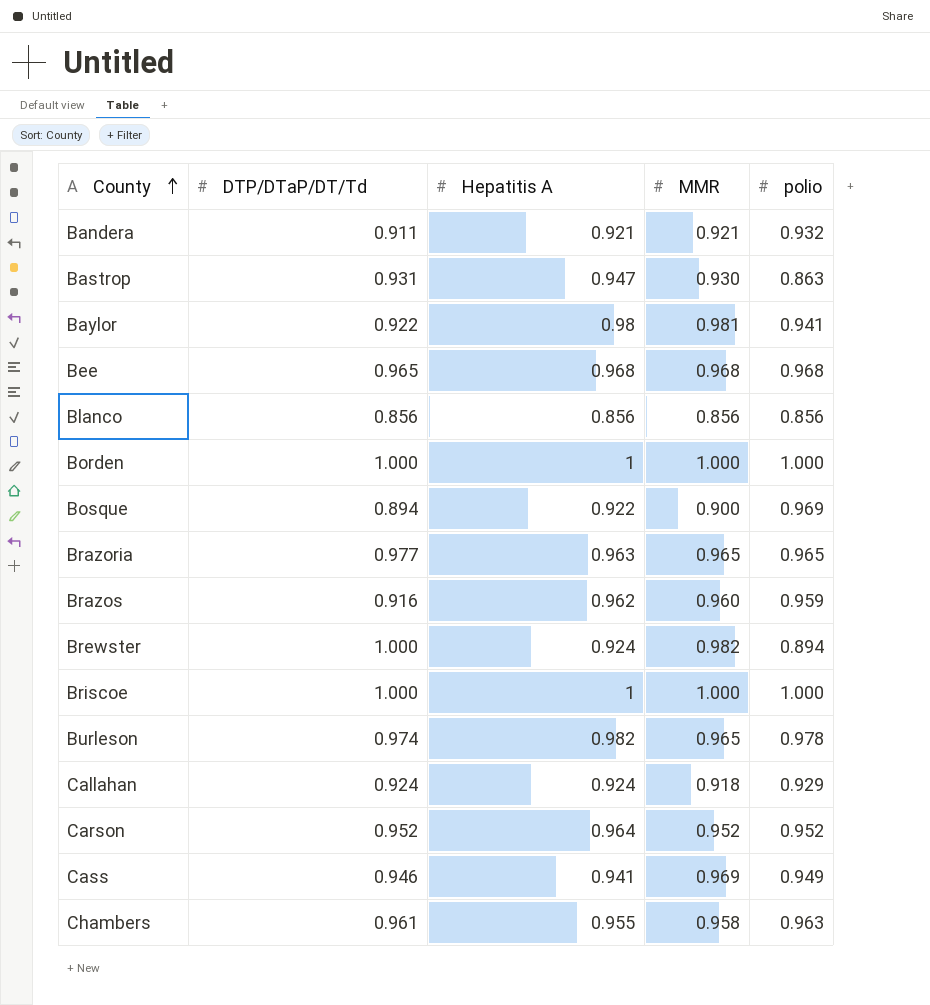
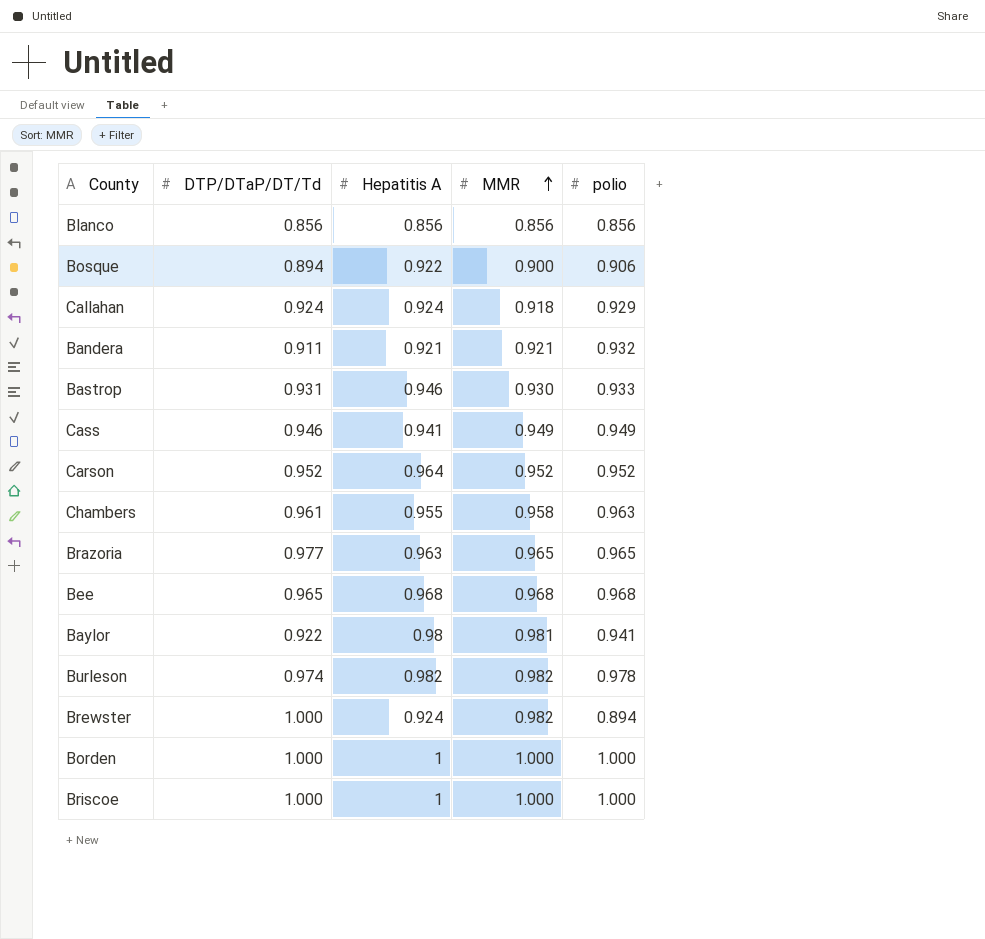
row order: County ascending -> MMR ascending
row Brazos: 0.916 | 0.962 | 0.960 | 0.959 -> none
Bosque | polio: 0.969 -> 0.906
Bastrop | Hepatitis A: 0.947 -> 0.946
Bastrop | polio: 0.863 -> 0.933
Cass | MMR: 0.969 -> 0.949
Burleson | MMR: 0.965 -> 0.982

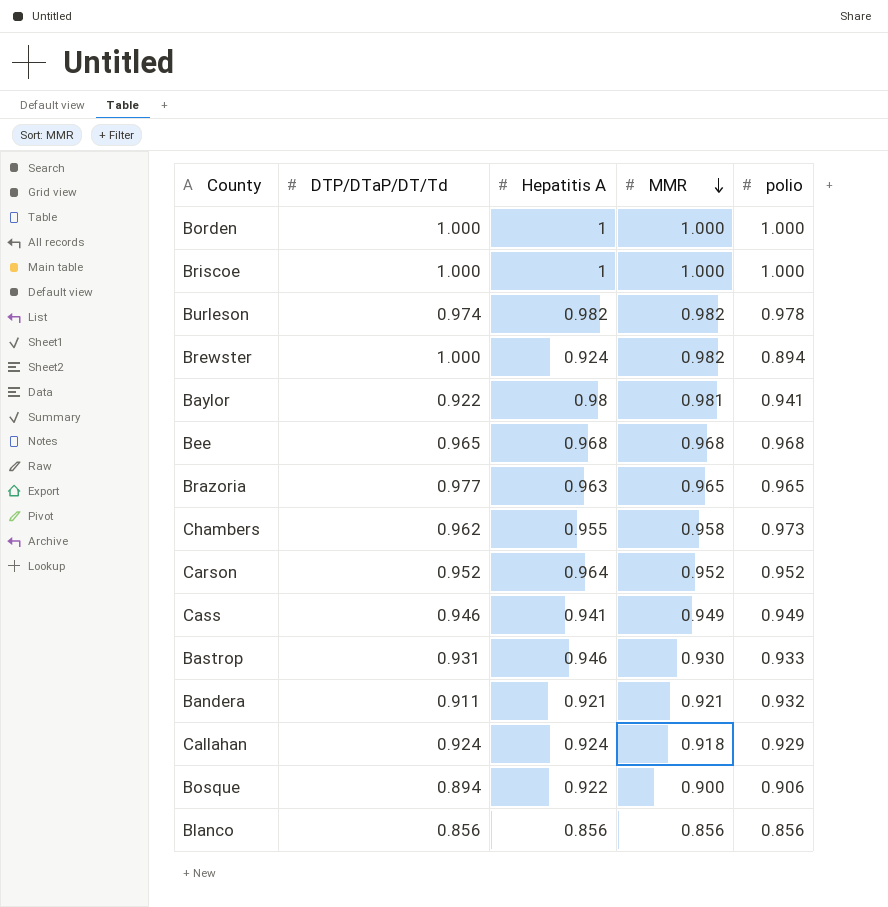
row order: MMR ascending -> MMR descending
Chambers | DTP/DTaP/DT/Td: 0.961 -> 0.962
Chambers | polio: 0.963 -> 0.973

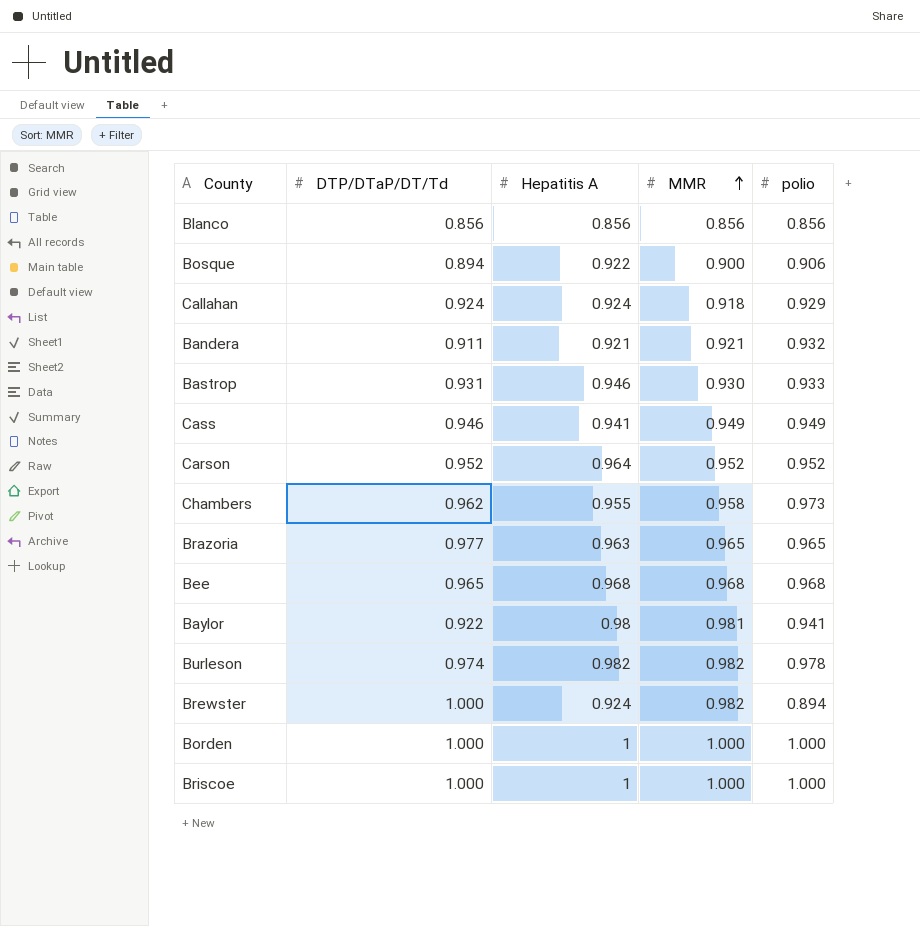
row order: MMR descending -> MMR ascending

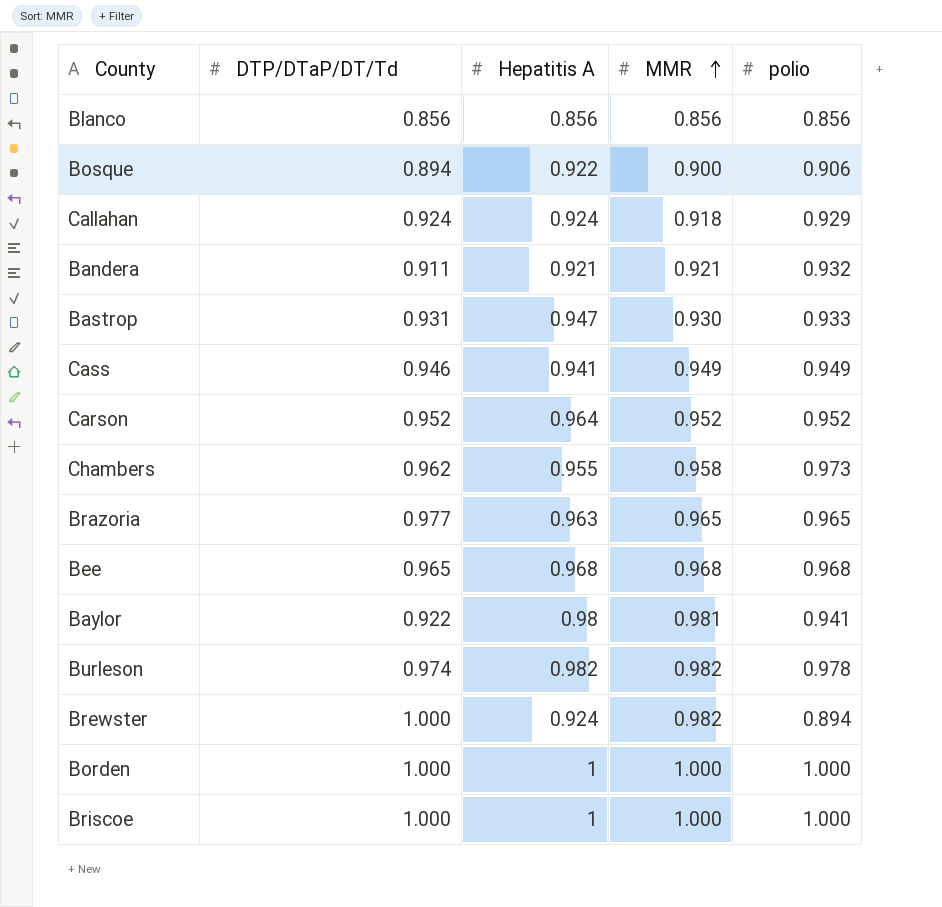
Bastrop | Hepatitis A: 0.946 -> 0.947

